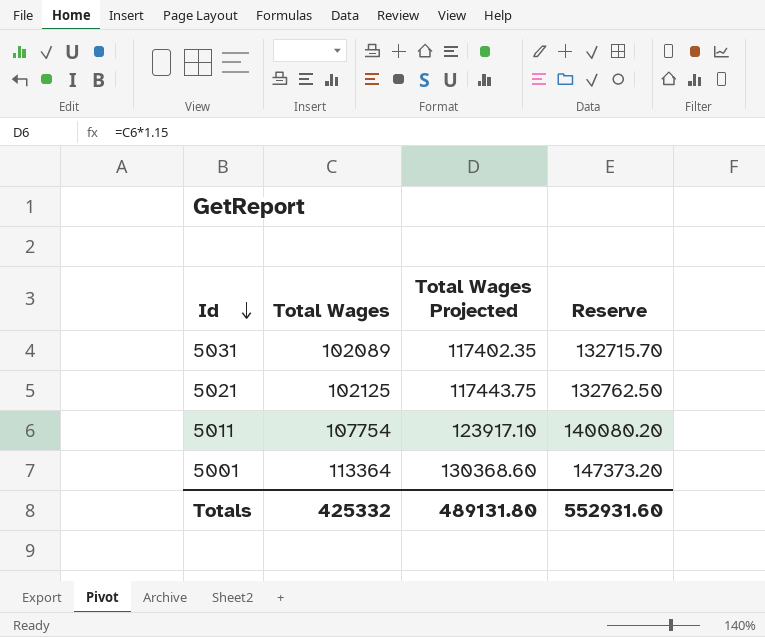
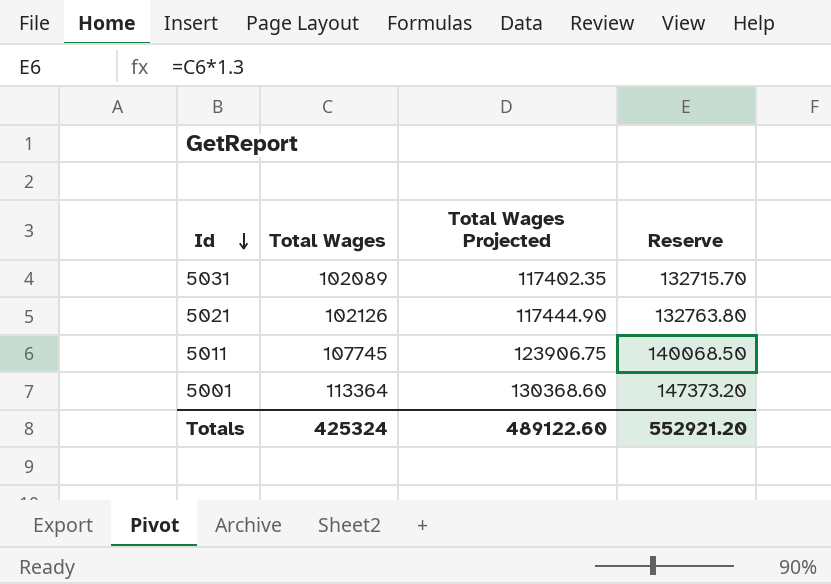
5021 | Total Wages: 102125 -> 102126
5021 | Total Wages Projected: 117443.75 -> 117444.90
5021 | Reserve: 132762.50 -> 132763.80
5011 | Total Wages: 107754 -> 107745
5011 | Total Wages Projected: 123917.10 -> 123906.75
5011 | Reserve: 140080.20 -> 140068.50
Totals | Total Wages: 425332 -> 425324
Totals | Total Wages Projected: 489131.80 -> 489122.60
Totals | Reserve: 552931.60 -> 552921.20

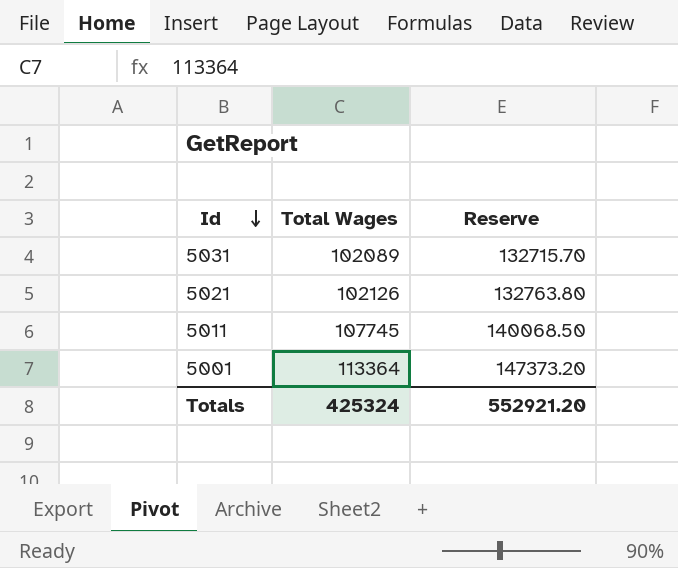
column Total Wages Projected | formula: [Total Wages] * 1.15 -> none

